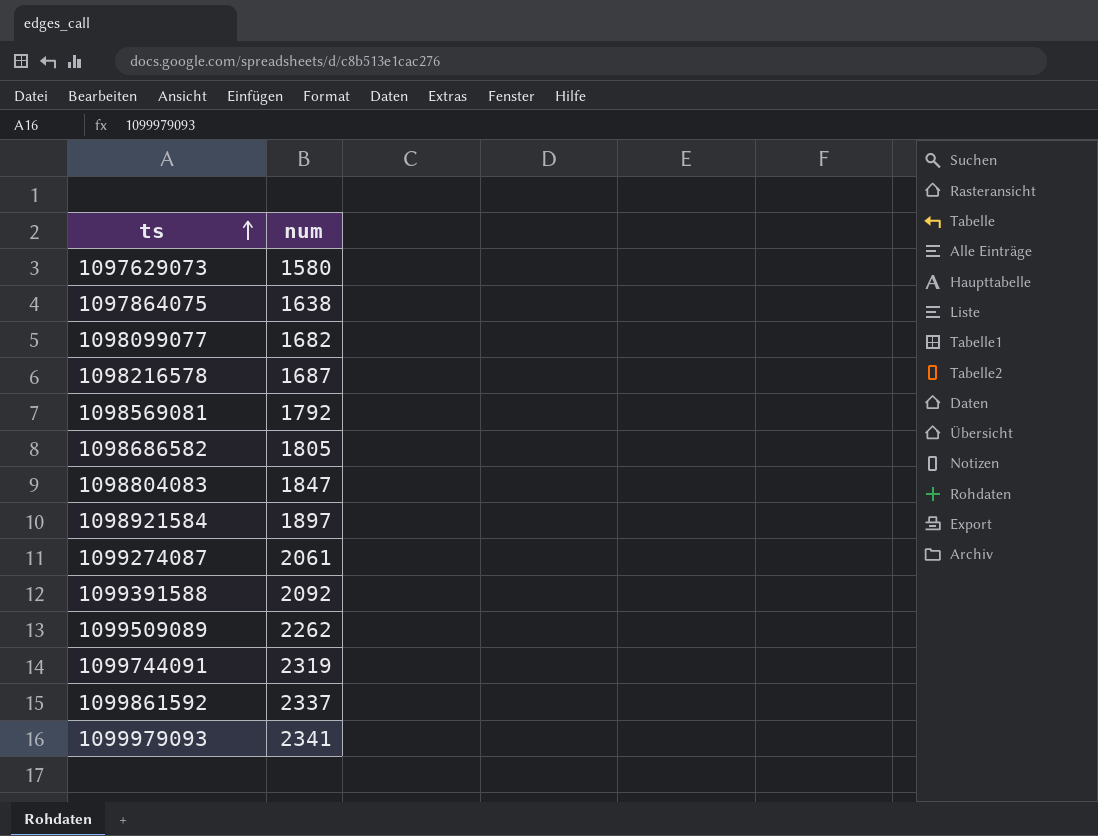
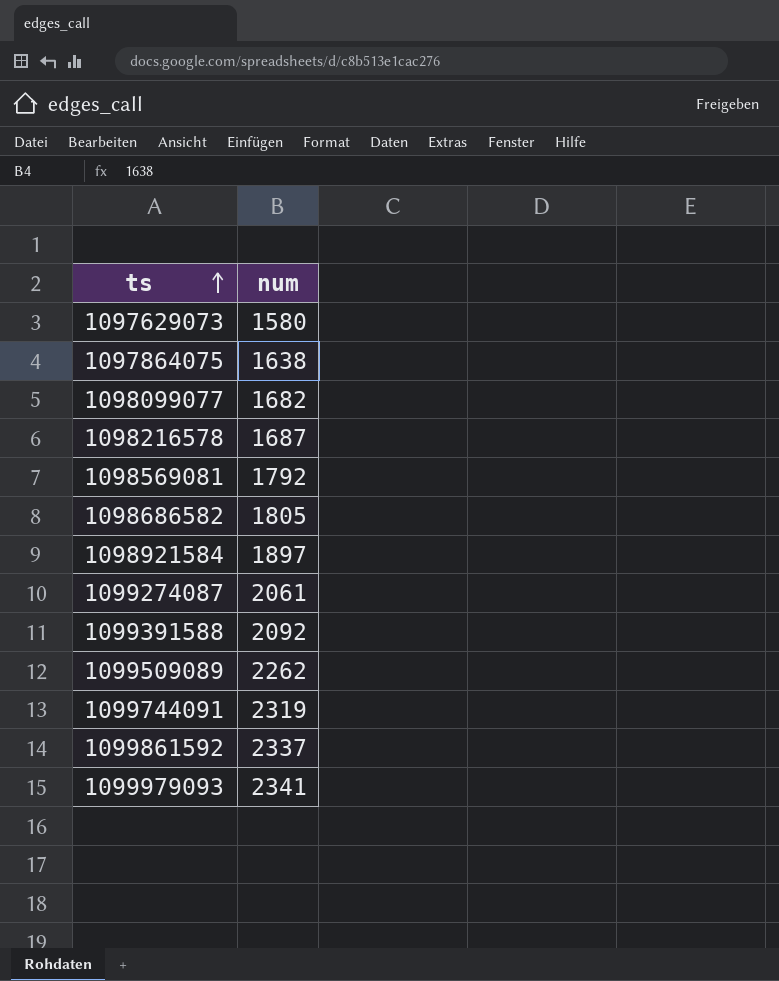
row 1098804083: 1847 -> none

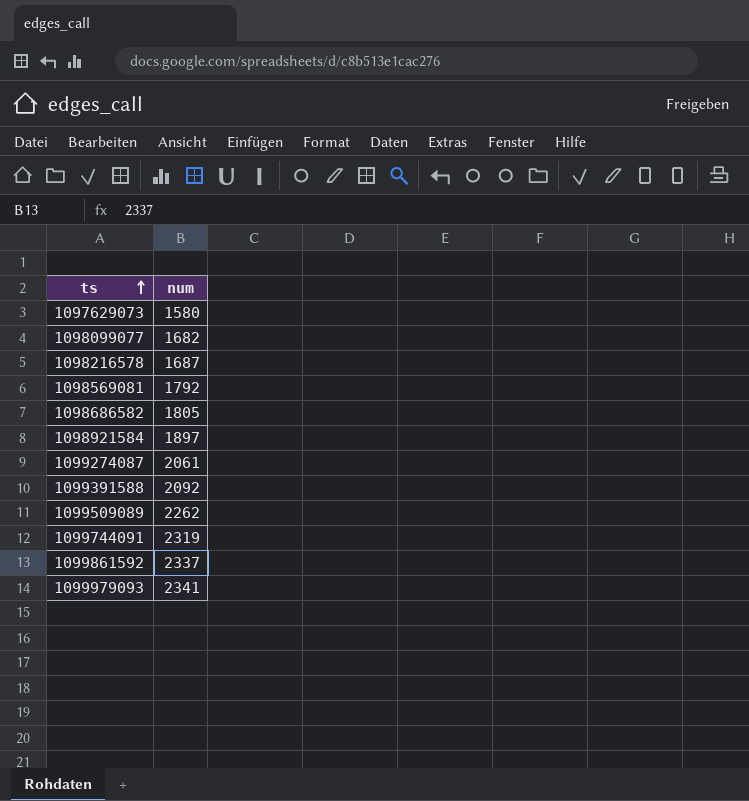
row 1097864075: 1638 -> none

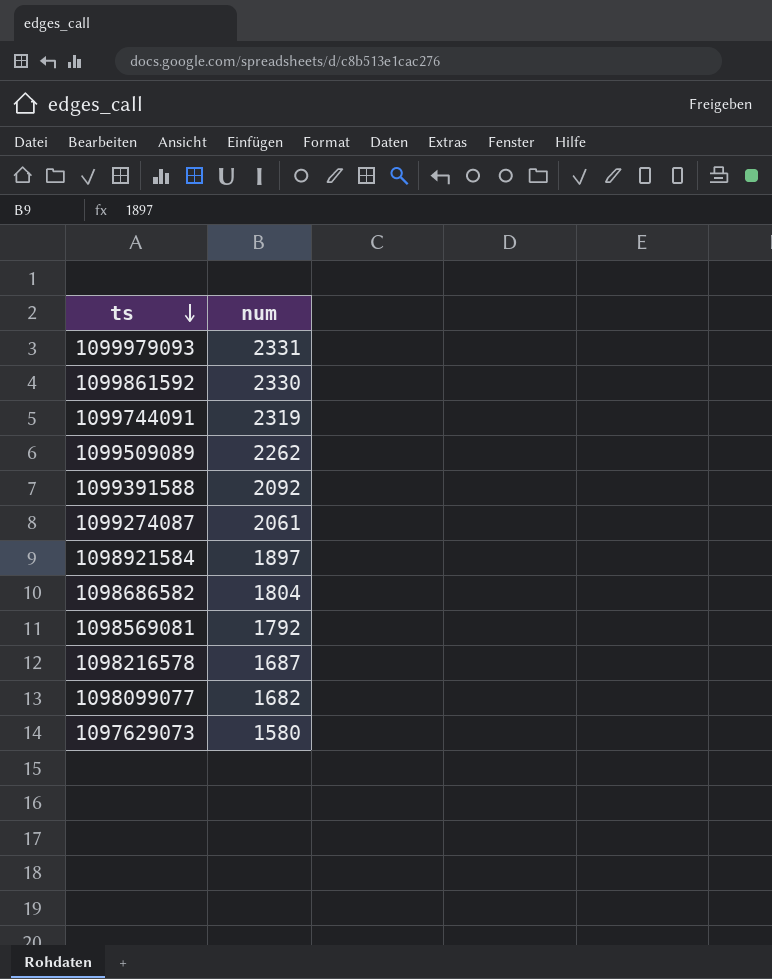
row order: ts ascending -> ts descending
1099979093 | num: 2341 -> 2331
1099861592 | num: 2337 -> 2330
1098686582 | num: 1805 -> 1804

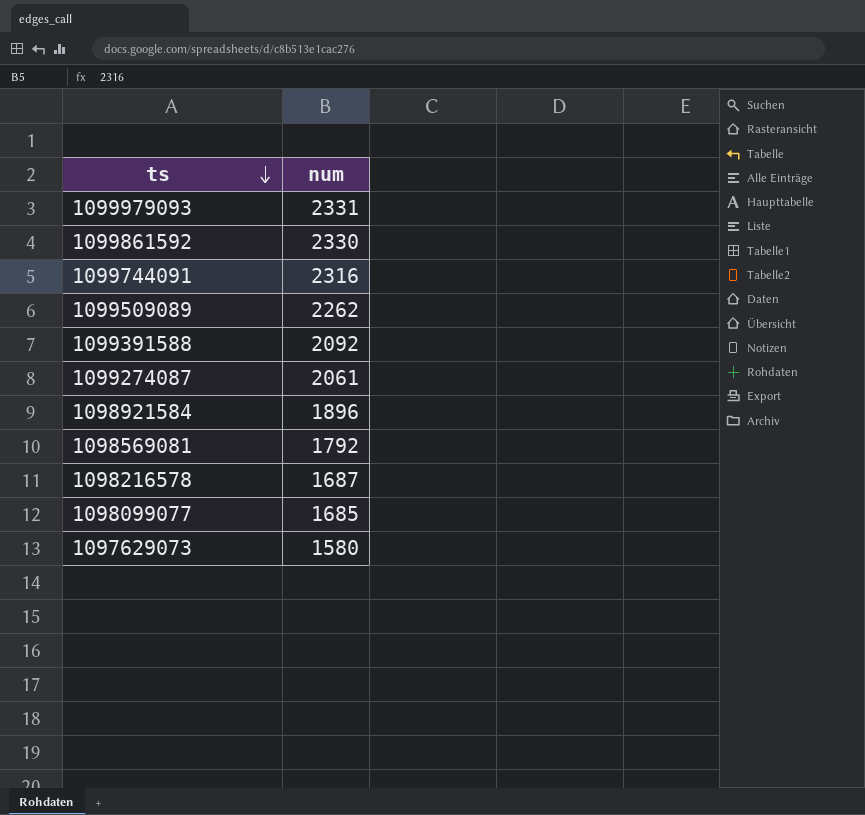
row 1098686582: 1804 -> none
1099744091 | num: 2319 -> 2316
1098921584 | num: 1897 -> 1896
1098099077 | num: 1682 -> 1685

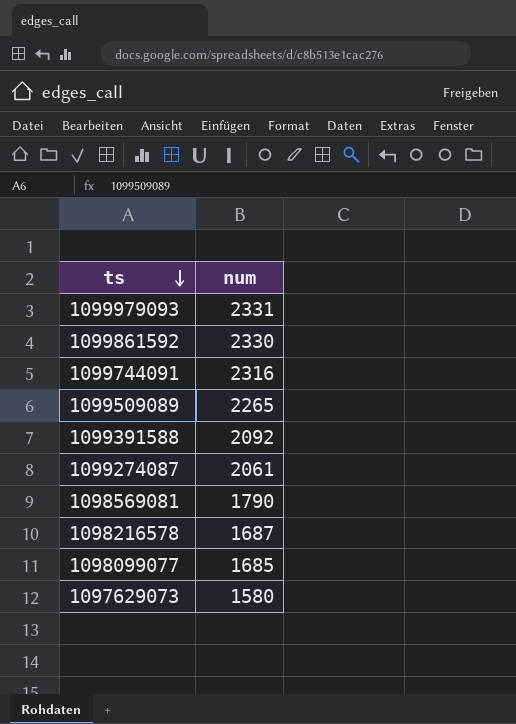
row 1098921584: 1896 -> none
1099509089 | num: 2262 -> 2265
1098569081 | num: 1792 -> 1790

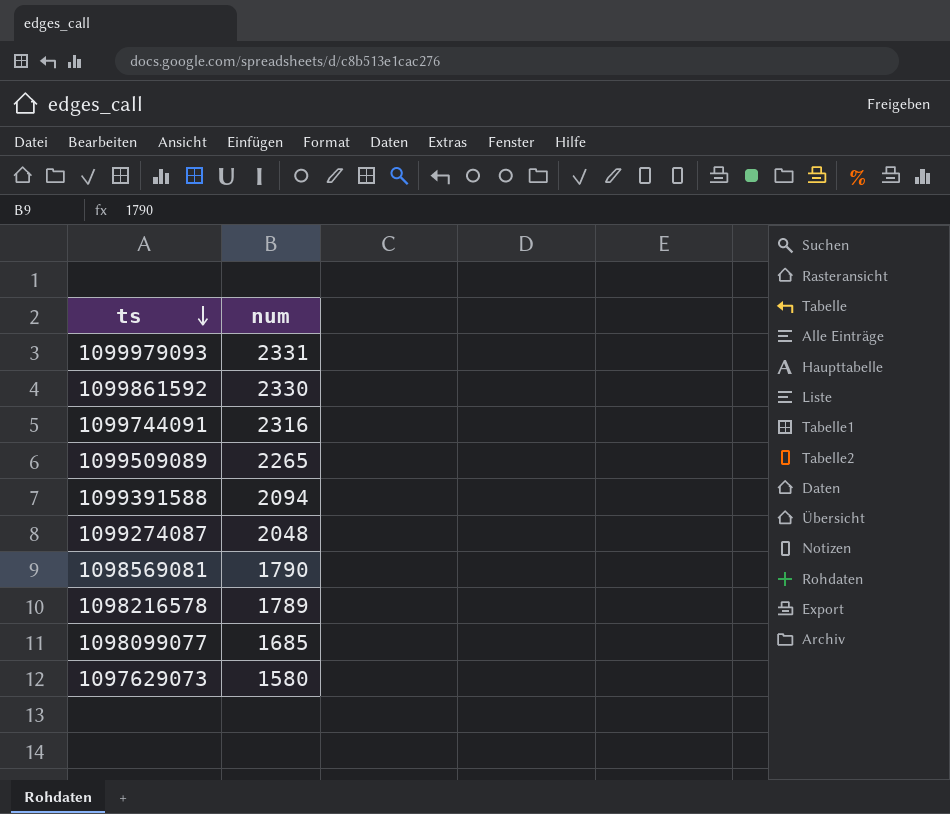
1099391588 | num: 2092 -> 2094
1099274087 | num: 2061 -> 2048
1098216578 | num: 1687 -> 1789

